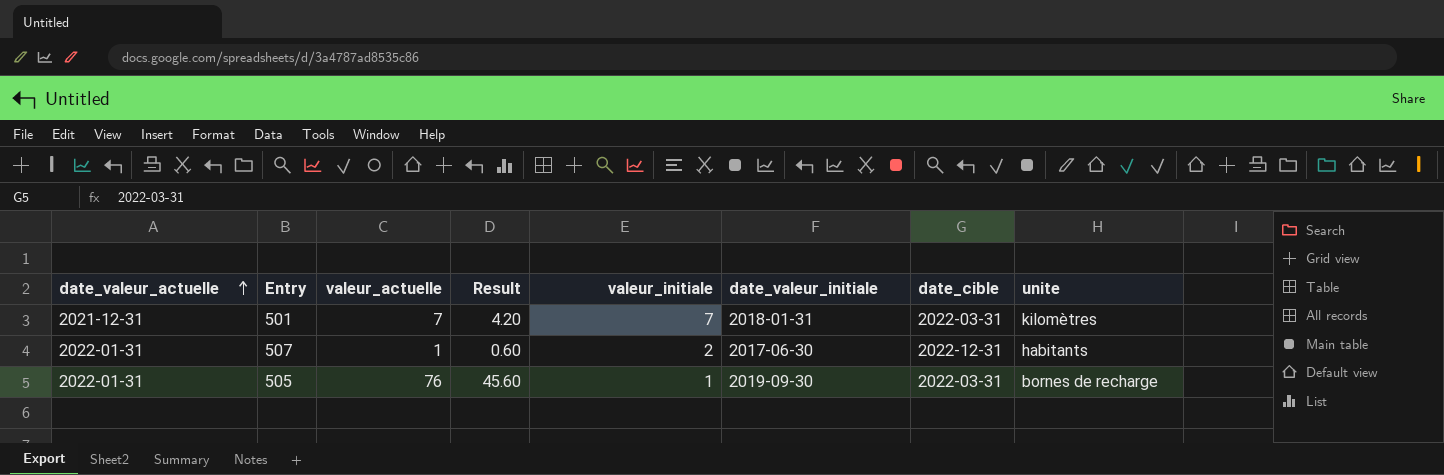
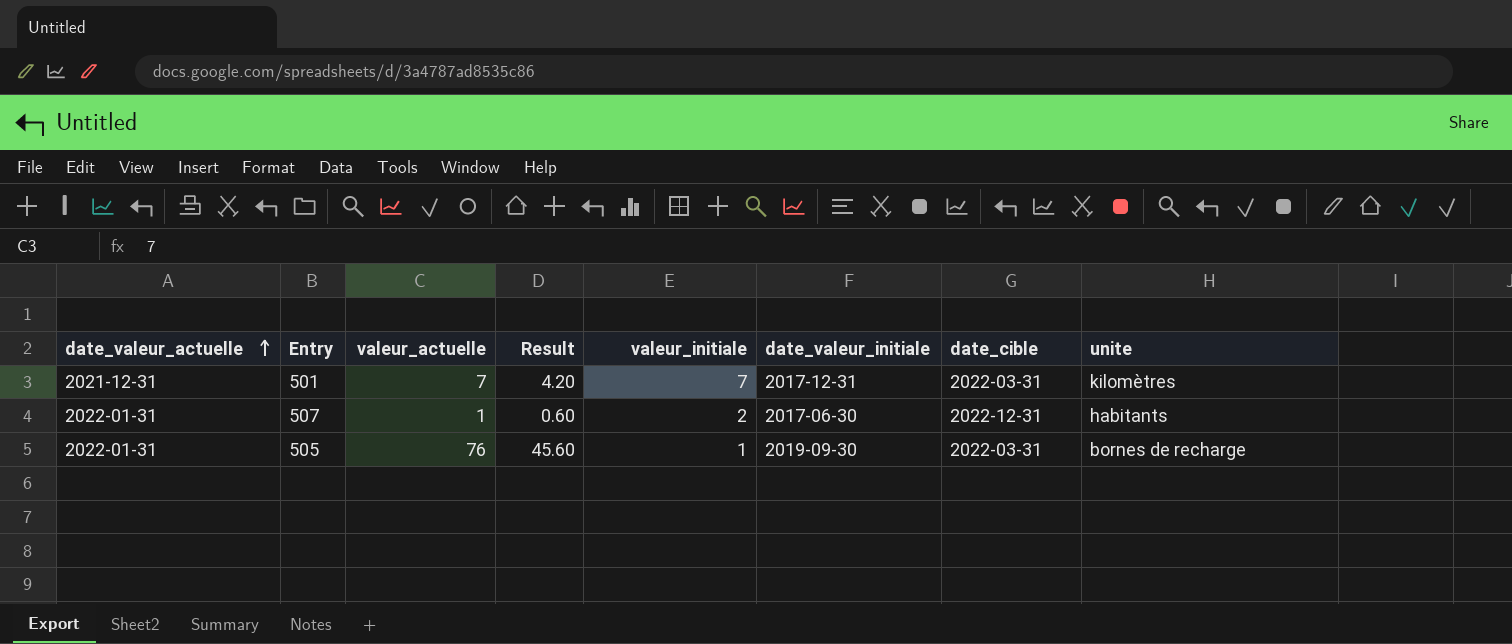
501 | date_valeur_initiale: 2018-01-31 -> 2017-12-31

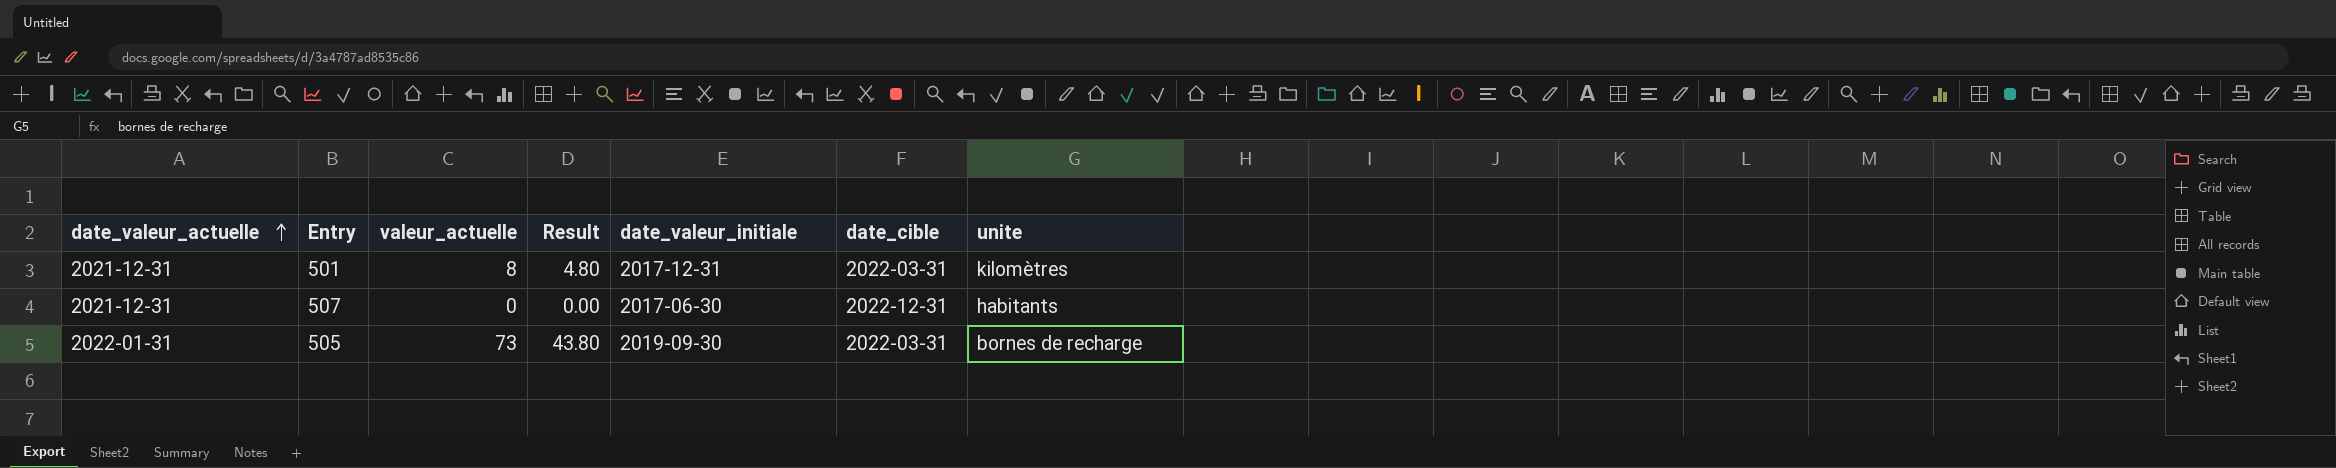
column valeur_initiale | position: 5 -> none
501 | valeur_actuelle: 7 -> 8
501 | Result: 4.20 -> 4.80
507 | date_valeur_actuelle: 2022-01-31 -> 2021-12-31
507 | valeur_actuelle: 1 -> 0
507 | Result: 0.60 -> 0.00
505 | valeur_actuelle: 76 -> 73
505 | Result: 45.60 -> 43.80

